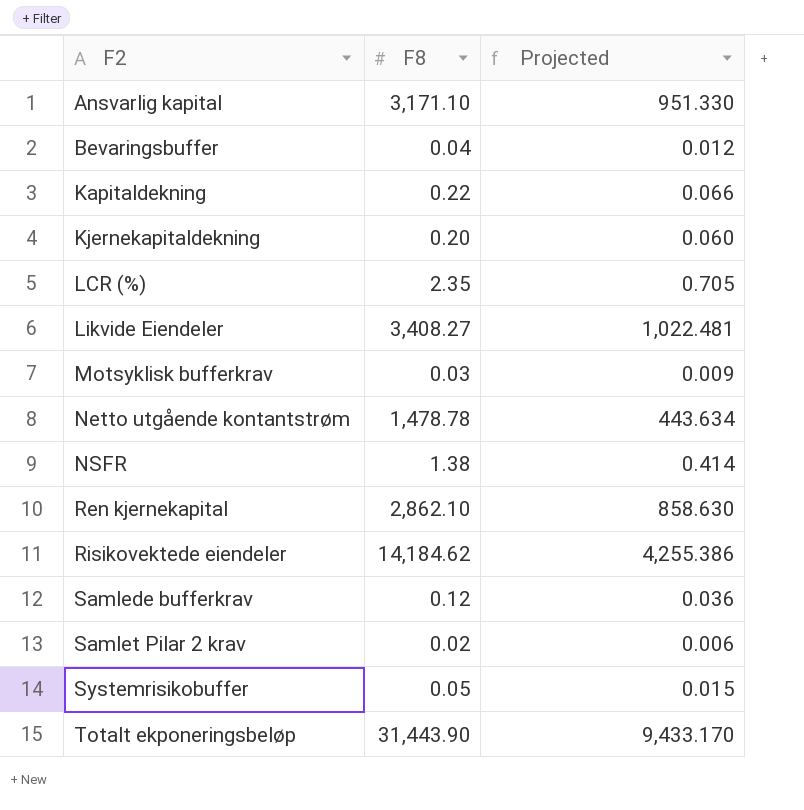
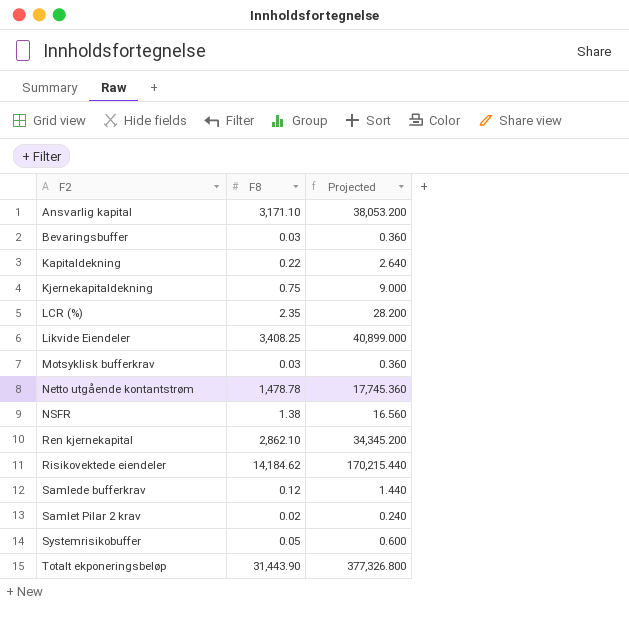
column Projected | formula: [F8] * 0.3 -> [F8] * 12
Bevaringsbuffer | F8: 0.04 -> 0.03
Kjernekapitaldekning | F8: 0.20 -> 0.75
Likvide Eiendeler | F8: 3,408.27 -> 3,408.25

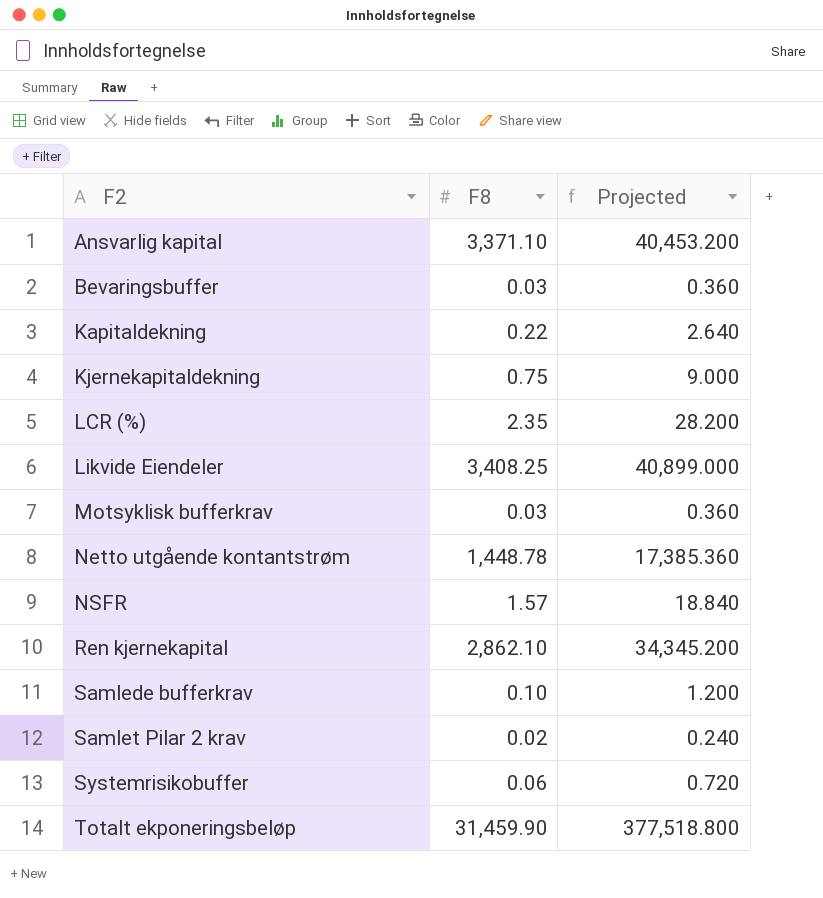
row Risikovektede eiendeler: 14,184.62 | 170,215.440 -> none
Ansvarlig kapital | F8: 3,171.10 -> 3,371.10
Ansvarlig kapital | Projected: 38,053.200 -> 40,453.200
Netto utgående kontantstrøm | F8: 1,478.78 -> 1,448.78
Netto utgående kontantstrøm | Projected: 17,745.360 -> 17,385.360
NSFR | F8: 1.38 -> 1.57
NSFR | Projected: 16.560 -> 18.840
Samlede bufferkrav | F8: 0.12 -> 0.10
Samlede bufferkrav | Projected: 1.440 -> 1.200
Systemrisikobuffer | F8: 0.05 -> 0.06
Systemrisikobuffer | Projected: 0.600 -> 0.720
Totalt ekponeringsbeløp | F8: 31,443.90 -> 31,459.90
Totalt ekponeringsbeløp | Projected: 377,326.800 -> 377,518.800

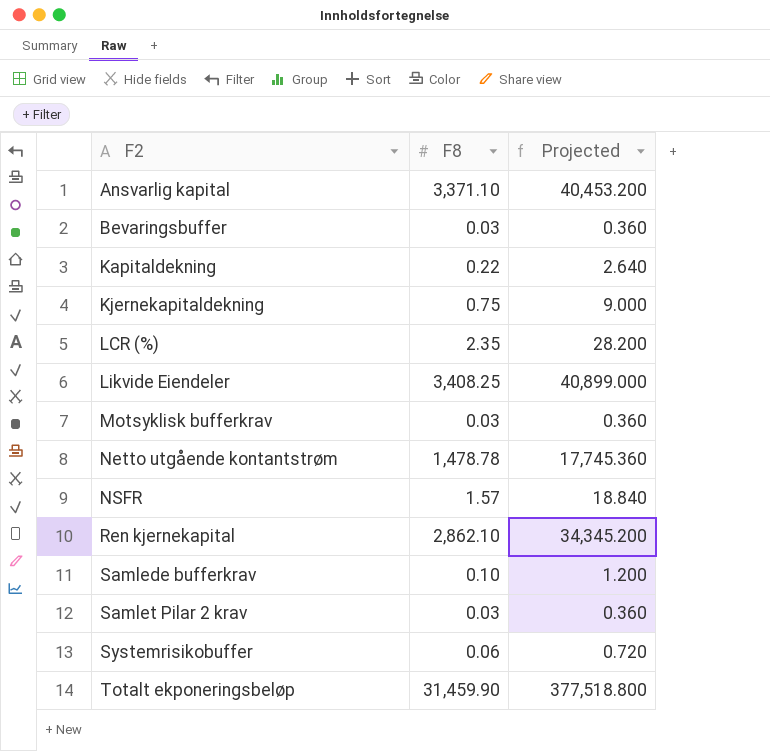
Netto utgående kontantstrøm | F8: 1,448.78 -> 1,478.78
Netto utgående kontantstrøm | Projected: 17,385.360 -> 17,745.360
Samlet Pilar 2 krav | F8: 0.02 -> 0.03
Samlet Pilar 2 krav | Projected: 0.240 -> 0.360

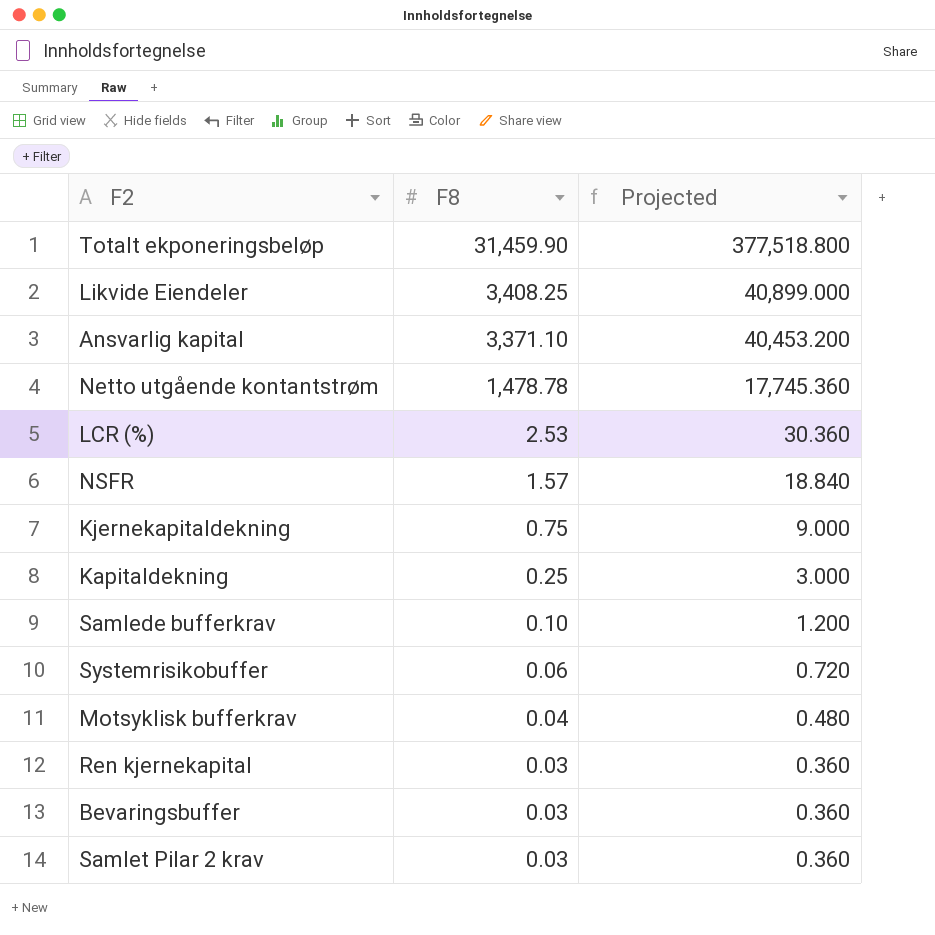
row order: F2 ascending -> F8 descending
LCR (%) | F8: 2.35 -> 2.53
LCR (%) | Projected: 28.200 -> 30.360
Kapitaldekning | F8: 0.22 -> 0.25
Kapitaldekning | Projected: 2.640 -> 3.000
Motsyklisk bufferkrav | F8: 0.03 -> 0.04
Motsyklisk bufferkrav | Projected: 0.360 -> 0.480
Ren kjernekapital | F8: 2,862.10 -> 0.03
Ren kjernekapital | Projected: 34,345.200 -> 0.360

